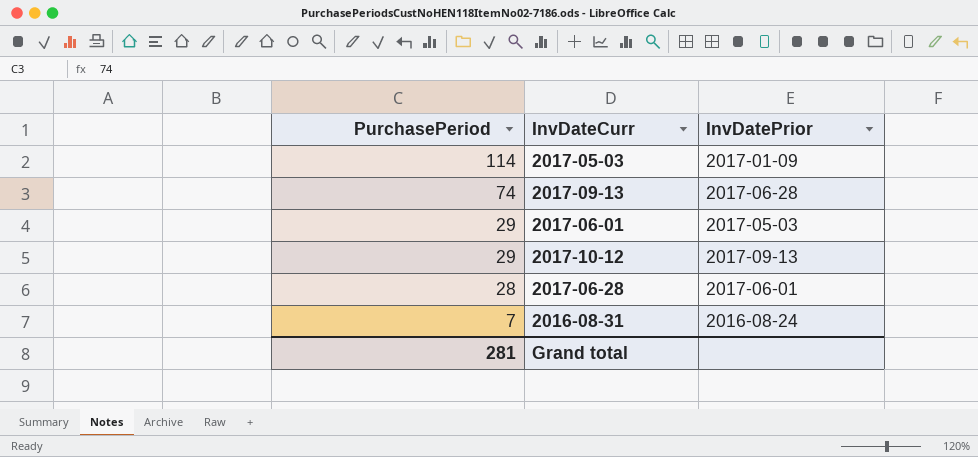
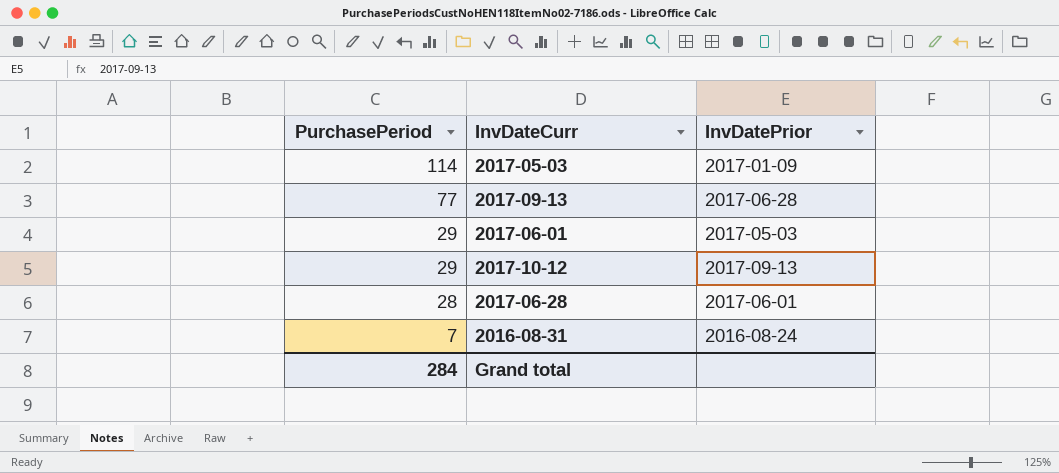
2017-09-13 | PurchasePeriod: 74 -> 77
Grand total | PurchasePeriod: 281 -> 284

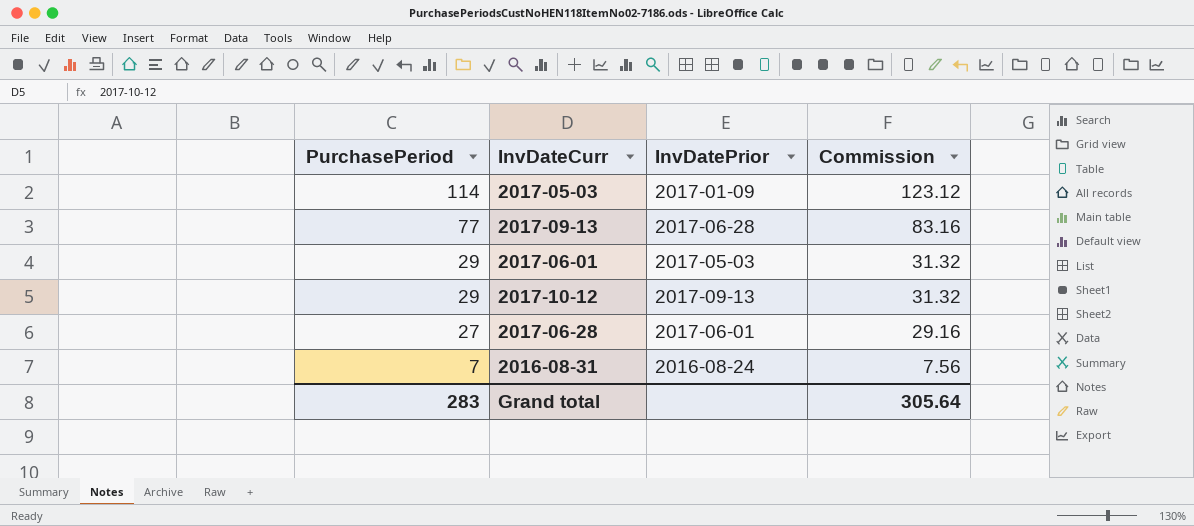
column Commission | formula: none -> [PurchasePeriod] * 1.08
2017-06-28 | PurchasePeriod: 28 -> 27
Grand total | PurchasePeriod: 284 -> 283

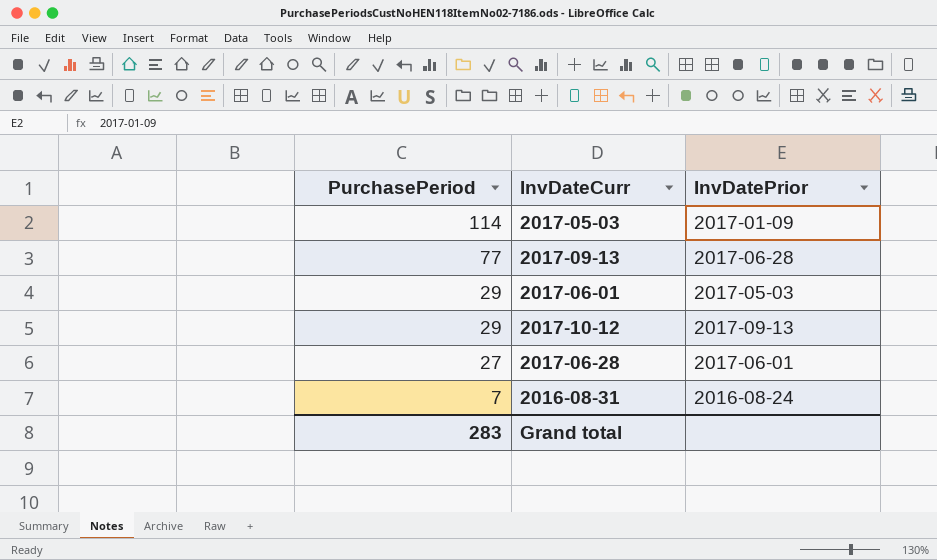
column Commission | formula: [PurchasePeriod] * 1.08 -> none

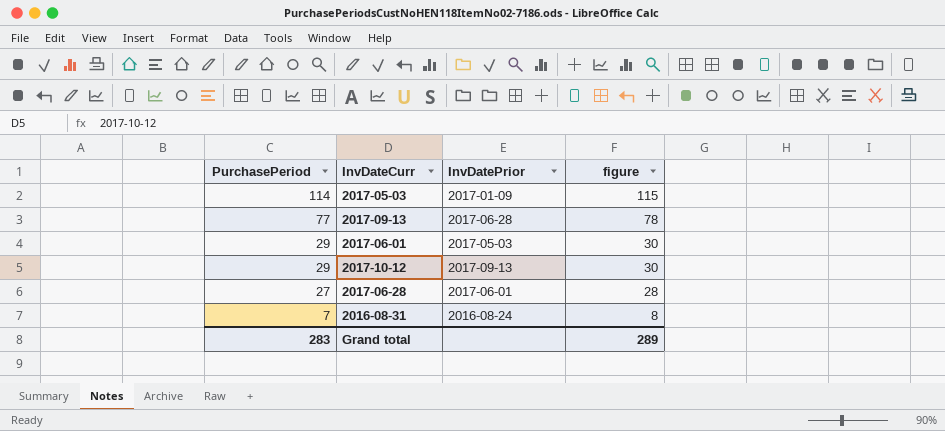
column figure | formula: none -> [PurchasePeriod] + 1

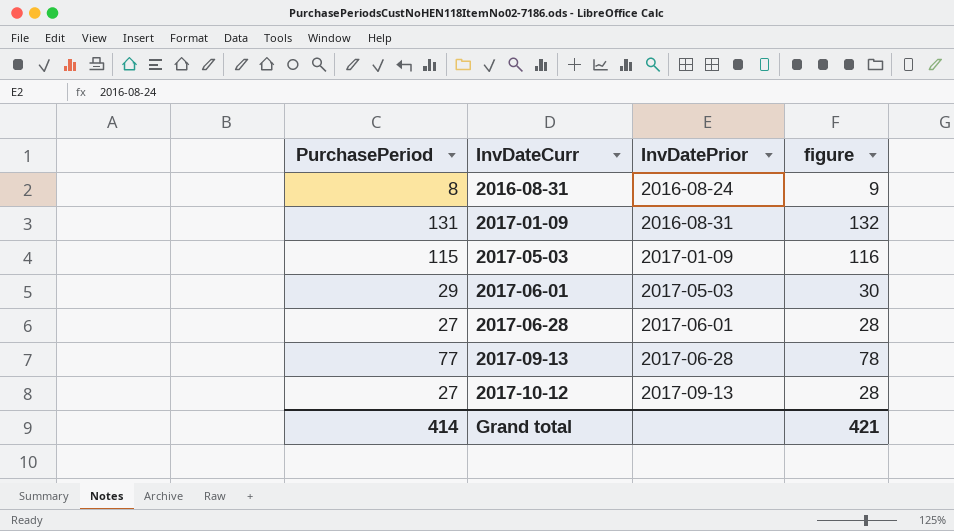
row order: PurchasePeriod descending -> InvDateCurr ascending
2016-08-31 | PurchasePeriod: 7 -> 8
2016-08-31 | figure: 8 -> 9
row 2017-01-09: none -> 131 | 2016-08-31 | 132
2017-05-03 | PurchasePeriod: 114 -> 115
2017-05-03 | figure: 115 -> 116
2017-10-12 | PurchasePeriod: 29 -> 27
2017-10-12 | figure: 30 -> 28
Grand total | PurchasePeriod: 283 -> 414
Grand total | figure: 289 -> 421

